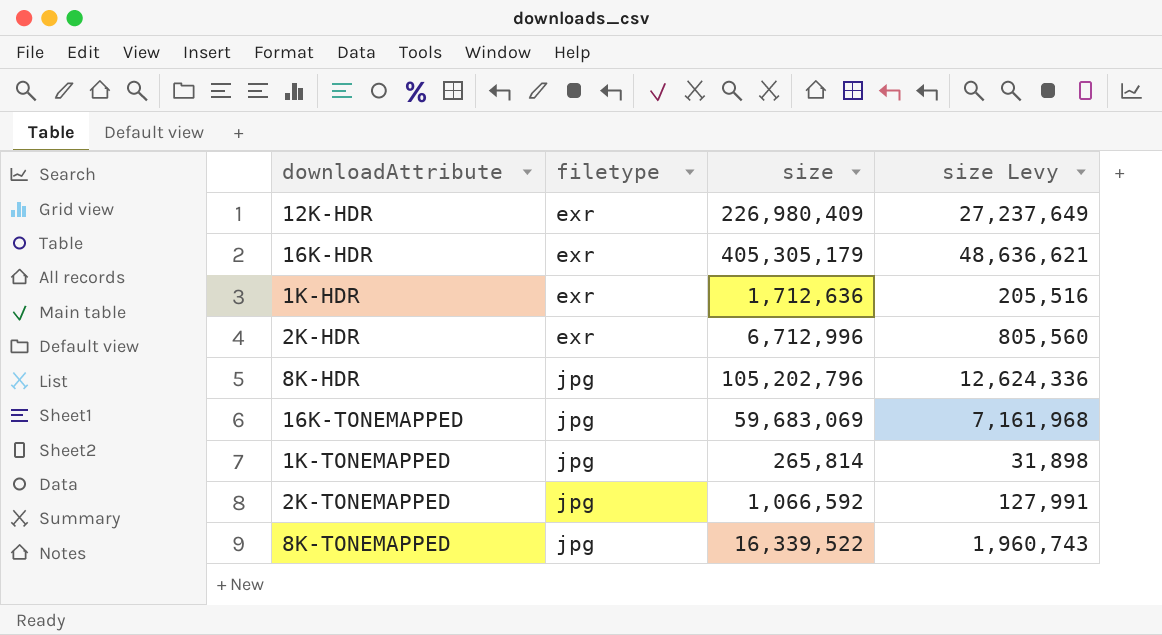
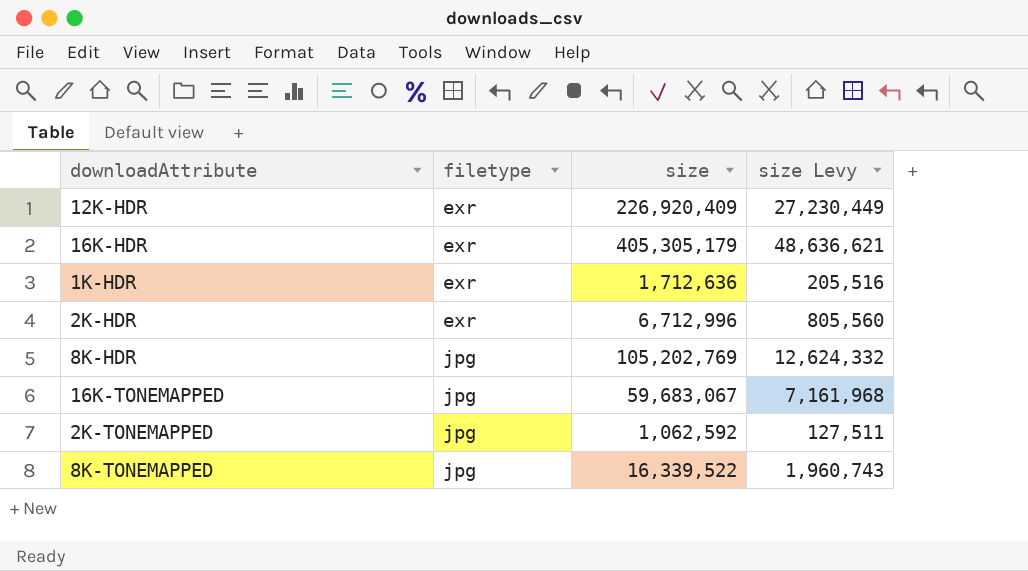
row 1K-TONEMAPPED: jpg | 265,814 | 31,898 -> none
12K-HDR | size: 226,980,409 -> 226,920,409
12K-HDR | size Levy: 27,237,649 -> 27,230,449
8K-HDR | size: 105,202,796 -> 105,202,769
8K-HDR | size Levy: 12,624,336 -> 12,624,332
16K-TONEMAPPED | size: 59,683,069 -> 59,683,067
2K-TONEMAPPED | size: 1,066,592 -> 1,062,592
2K-TONEMAPPED | size Levy: 127,991 -> 127,511

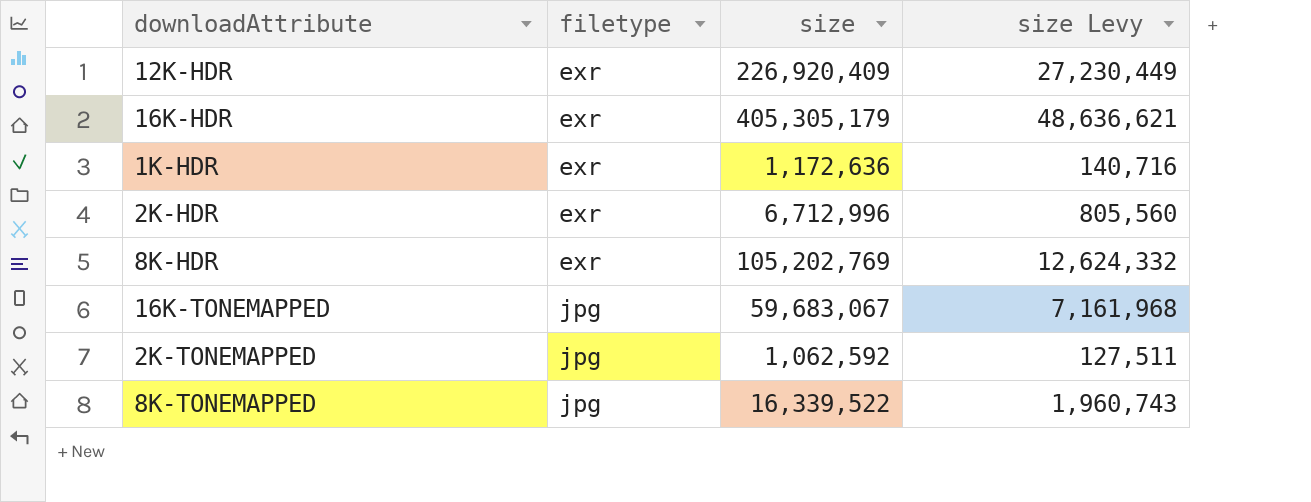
1K-HDR | size: 1,712,636 -> 1,172,636
1K-HDR | size Levy: 205,516 -> 140,716
8K-HDR | filetype: jpg -> exr

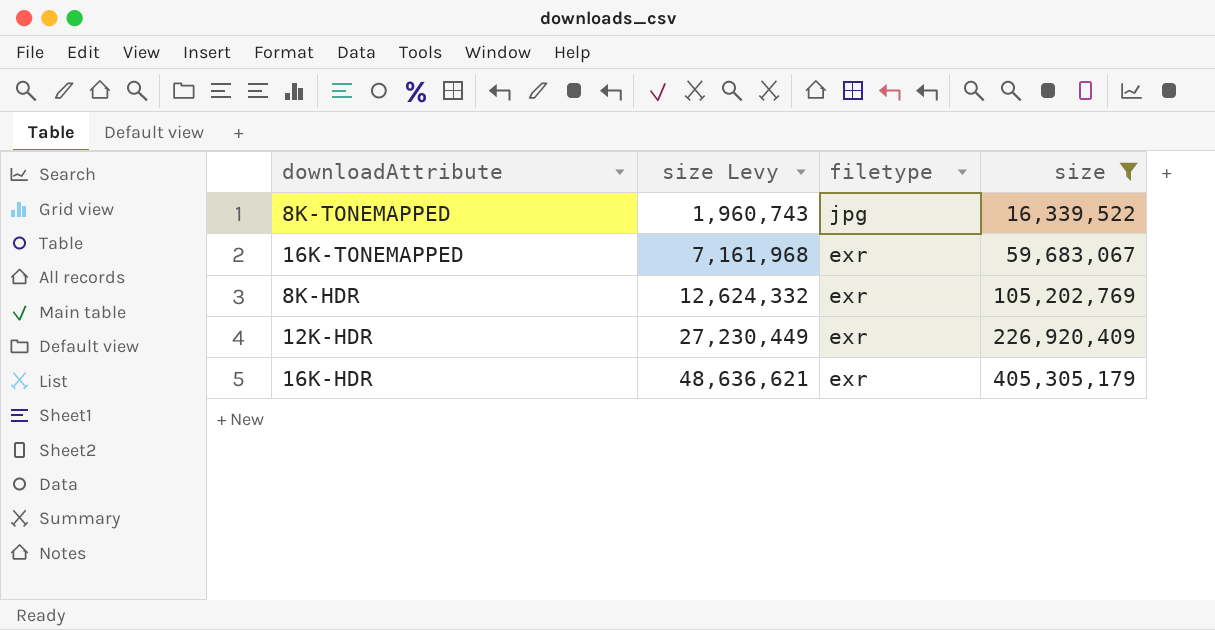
filter: none -> size >= 16,339,522
row order: filetype ascending -> size Levy ascending
column size Levy | position: 4 -> 2
16K-TONEMAPPED | filetype: jpg -> exr

